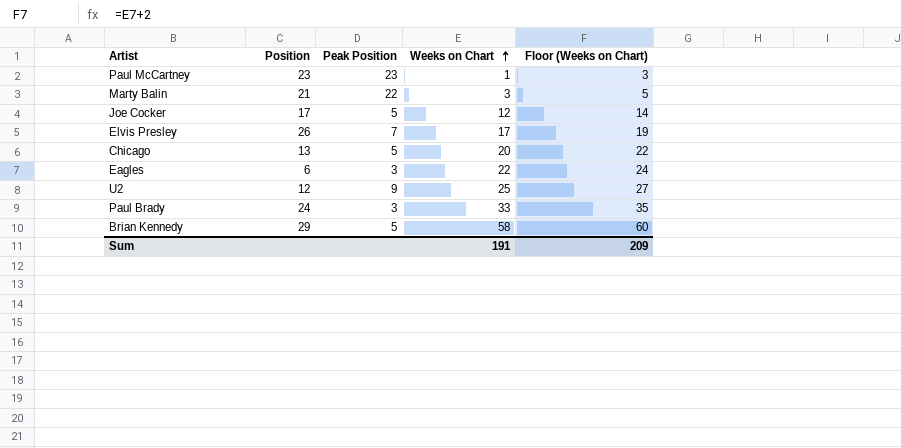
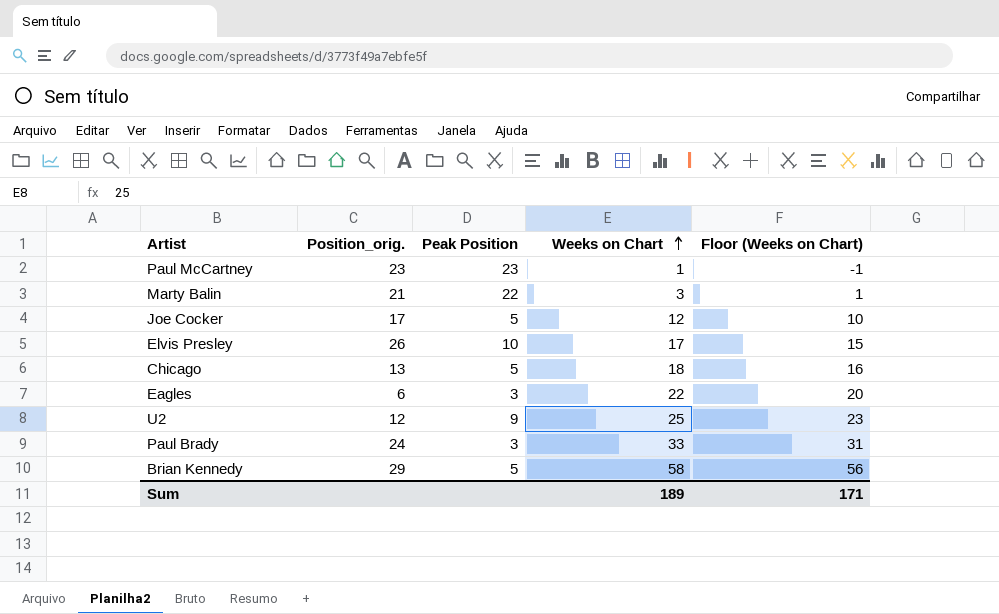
column name: Position -> Position_orig.
column Floor (Weeks on Chart) | formula: [Weeks on Chart] + 2 -> [Weeks on Chart] - 2
Elvis Presley | Peak Position: 7 -> 10
Chicago | Weeks on Chart: 20 -> 18
Sum | Weeks on Chart: 191 -> 189
Sum | Floor (Weeks on Chart): 209 -> 171

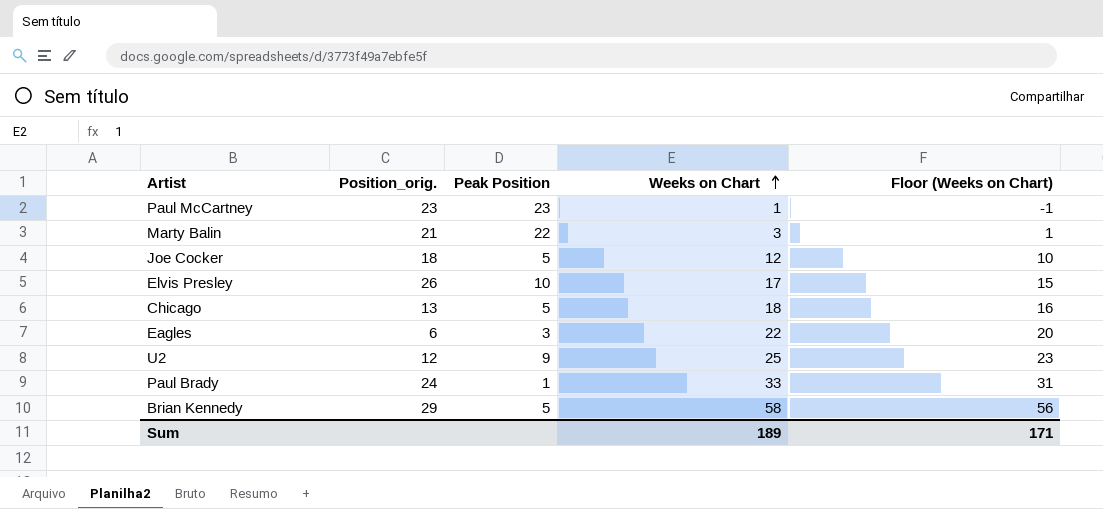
Joe Cocker | Position_orig.: 17 -> 18
Paul Brady | Peak Position: 3 -> 1

